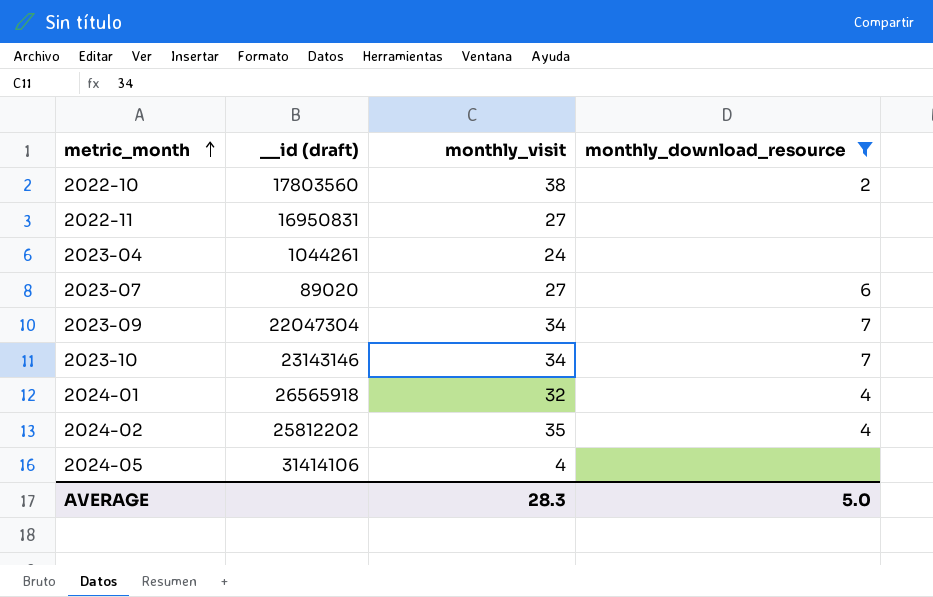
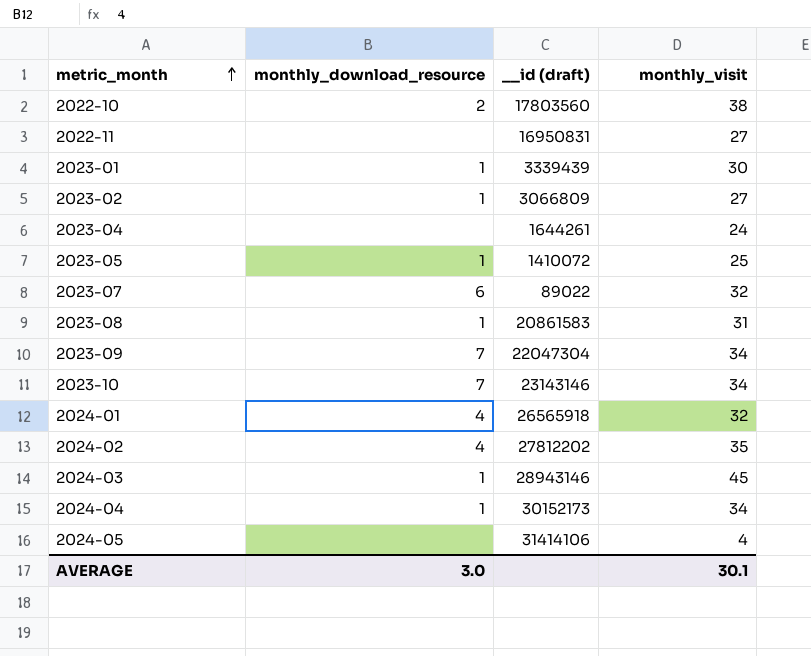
filter: monthly_download_resource != 1 -> none
column monthly_download_resource | position: 4 -> 2
2023-04 | __id (draft): 1044261 -> 1644261
2023-07 | __id (draft): 89020 -> 89022
2023-07 | monthly_visit: 27 -> 32
2024-02 | __id (draft): 25812202 -> 27812202
AVERAGE | monthly_download_resource: 5.0 -> 3.0
AVERAGE | monthly_visit: 28.3 -> 30.1

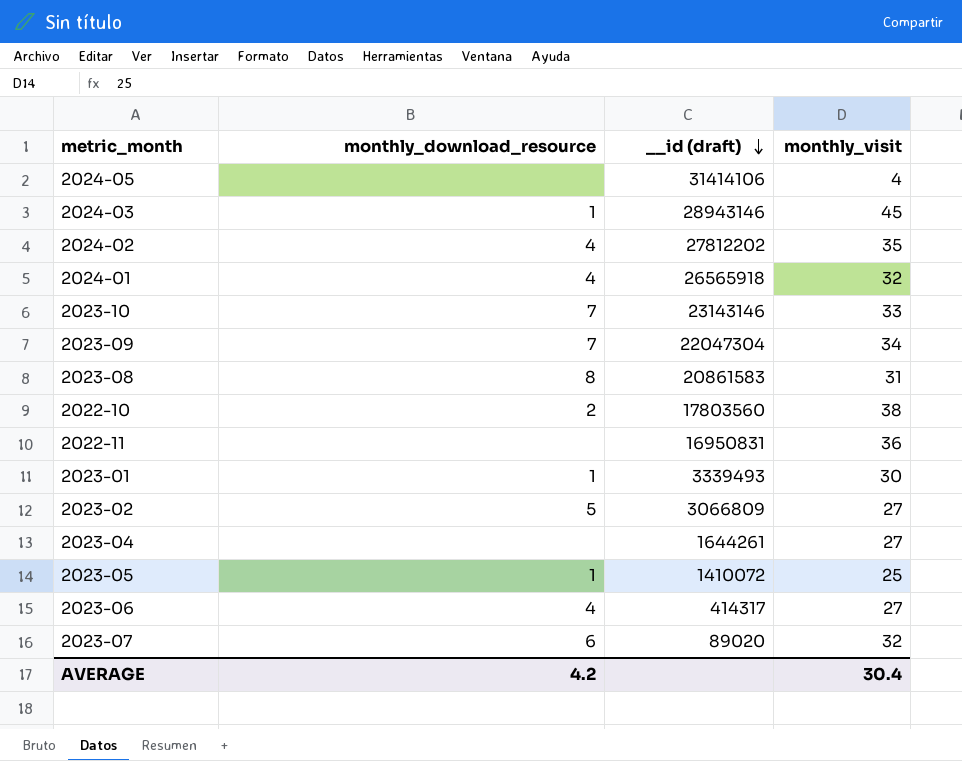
row order: metric_month ascending -> __id (draft) descending
row 2024-04: 1 | 30152173 | 34 -> none
2023-10 | monthly_visit: 34 -> 33
2023-08 | monthly_download_resource: 1 -> 8
2022-11 | monthly_visit: 27 -> 36
2023-01 | __id (draft): 3339439 -> 3339493
2023-02 | monthly_download_resource: 1 -> 5
2023-04 | monthly_visit: 24 -> 27
row 2023-06: none -> 4 | 414317 | 27
2023-07 | __id (draft): 89022 -> 89020
AVERAGE | monthly_download_resource: 3.0 -> 4.2
AVERAGE | monthly_visit: 30.1 -> 30.4

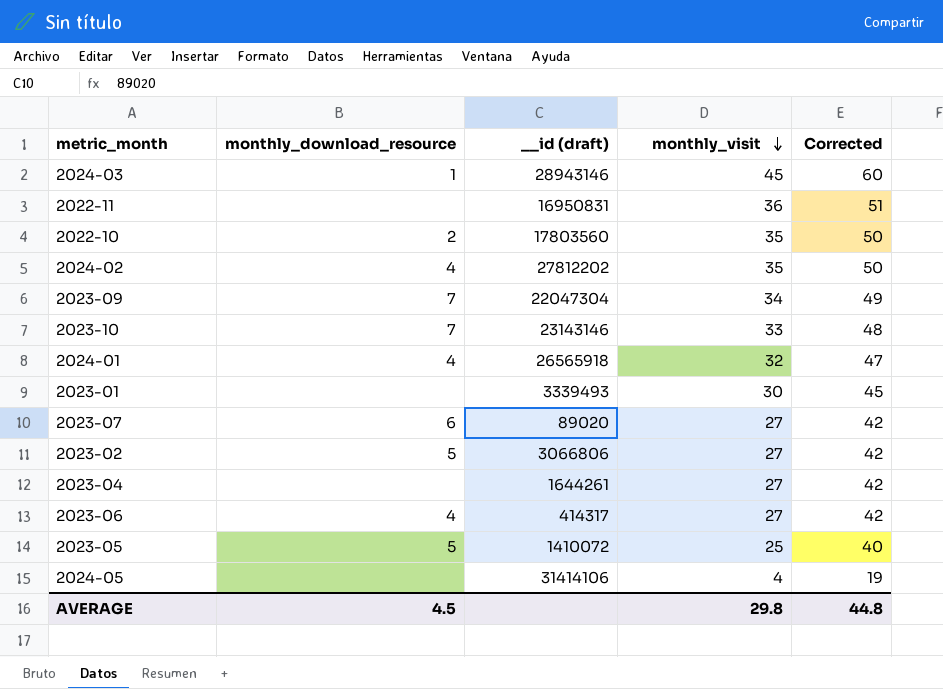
row order: __id (draft) descending -> monthly_visit descending
column Corrected | formula: none -> [monthly_visit] + 15
row 2023-08: 8 | 20861583 | 31 -> none
2022-10 | monthly_visit: 38 -> 35
2023-01 | monthly_download_resource: 1 -> none
2023-07 | monthly_visit: 32 -> 27
2023-02 | __id (draft): 3066809 -> 3066806
2023-05 | monthly_download_resource: 1 -> 5
AVERAGE | monthly_download_resource: 4.2 -> 4.5
AVERAGE | monthly_visit: 30.4 -> 29.8

